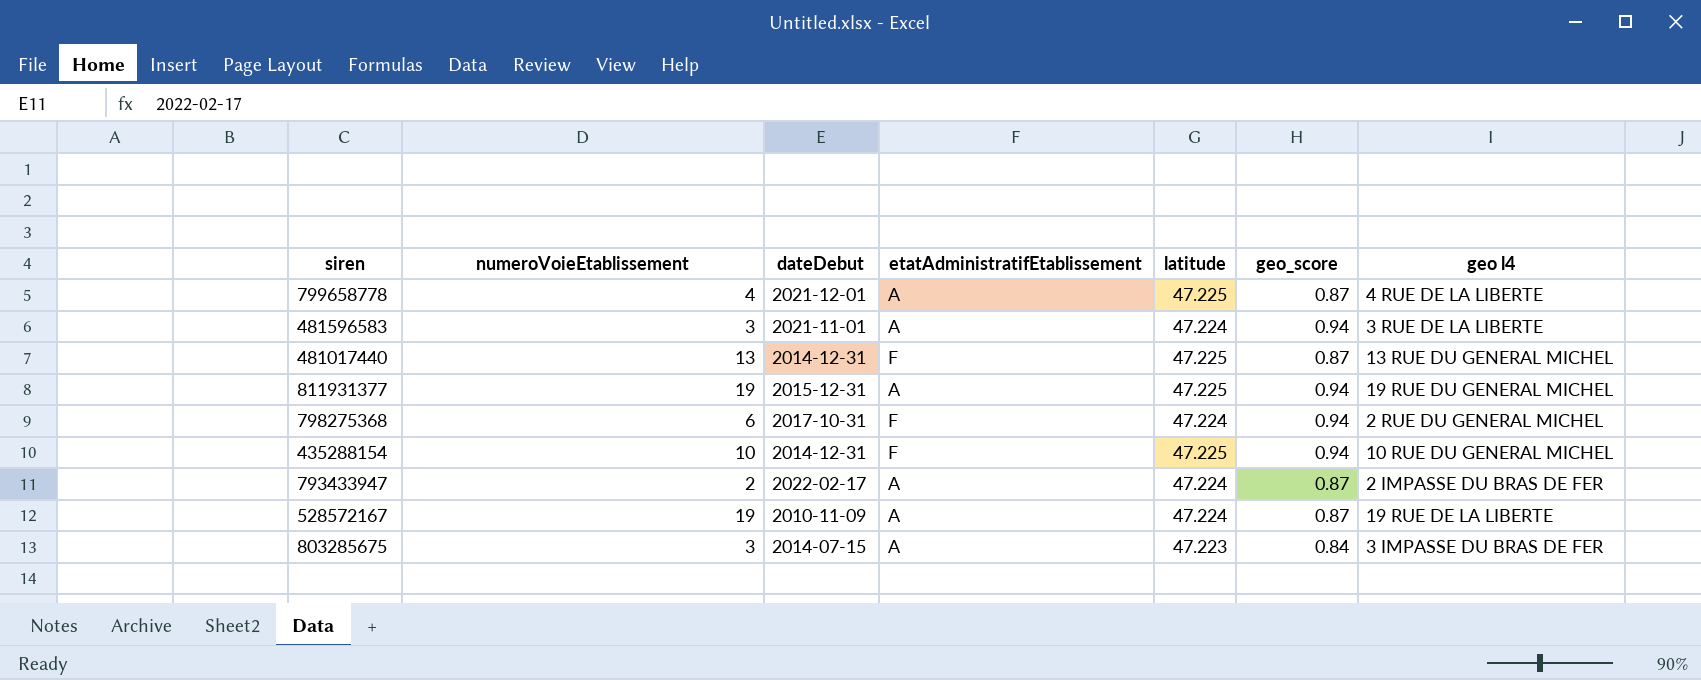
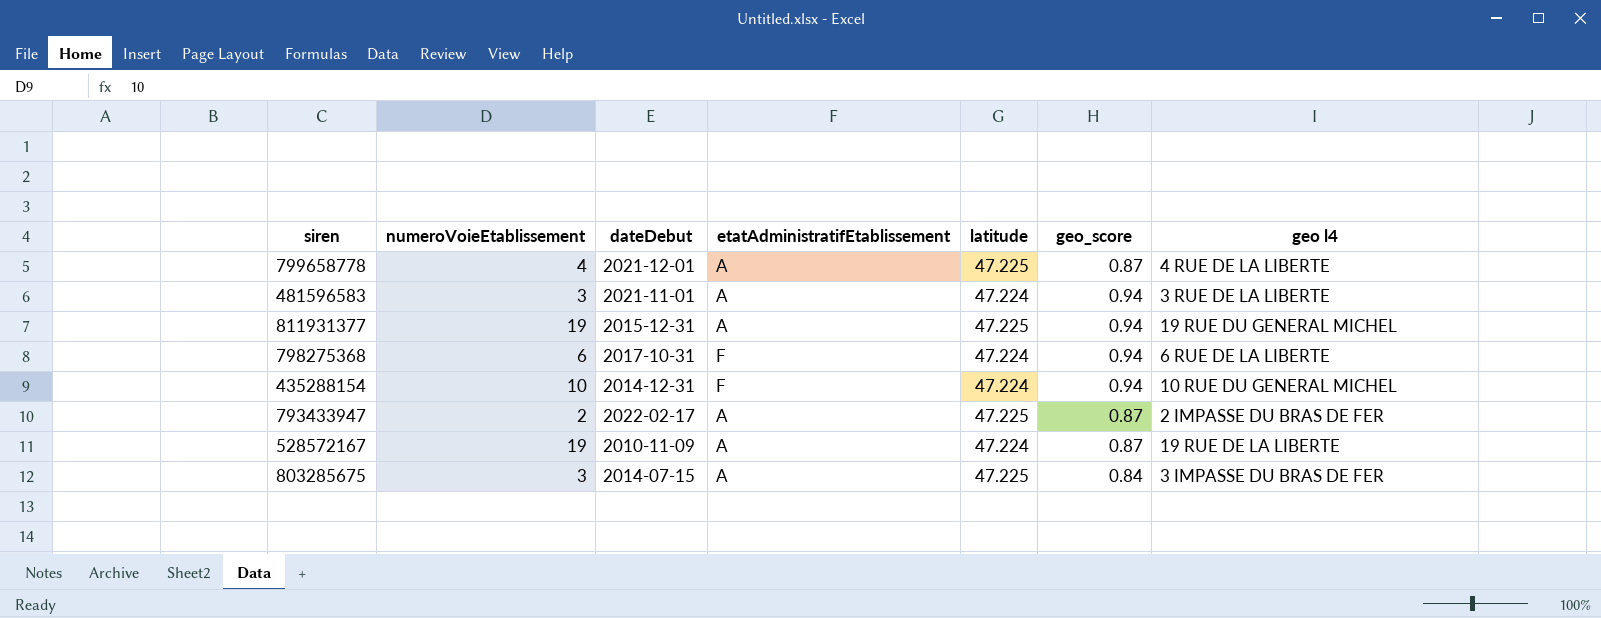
row 481017440: 13 | 2014-12-31 | F | 47.225 | 0.87 | 13 RUE DU GENERAL MICHEL -> none
798275368 | geo l4: 2 RUE DU GENERAL MICHEL -> 6 RUE DE LA LIBERTE
435288154 | latitude: 47.225 -> 47.224
793433947 | latitude: 47.224 -> 47.225
803285675 | latitude: 47.223 -> 47.225

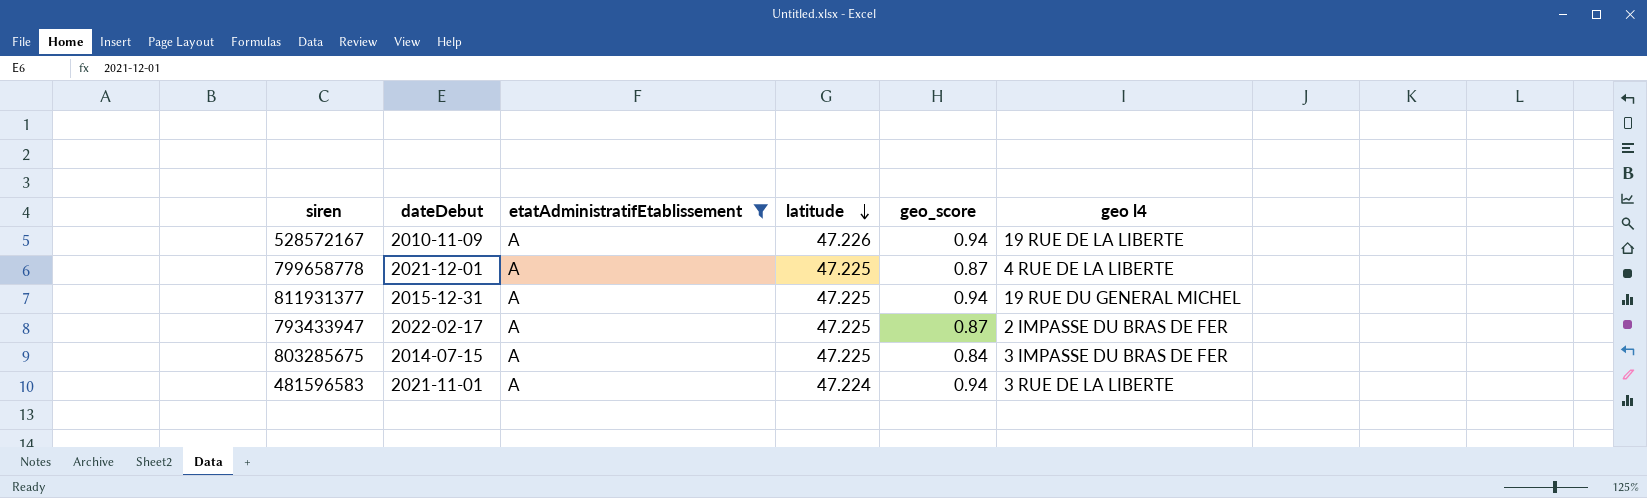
filter: none -> etatAdministratifEtablissement = A
row order: none -> latitude descending
column numeroVoieEtablissement | position: 2 -> none
528572167 | latitude: 47.224 -> 47.226
528572167 | geo_score: 0.87 -> 0.94

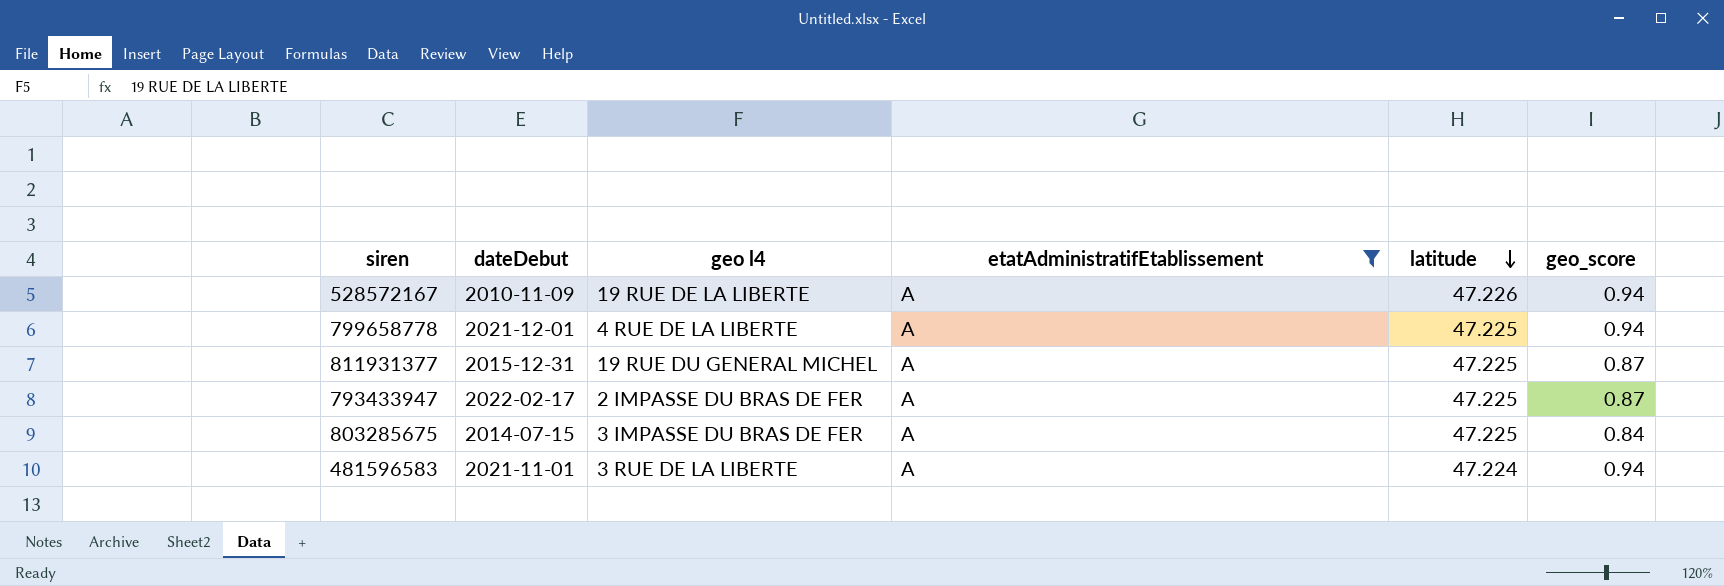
column geo l4 | position: 6 -> 3
799658778 | geo_score: 0.87 -> 0.94
811931377 | geo_score: 0.94 -> 0.87

